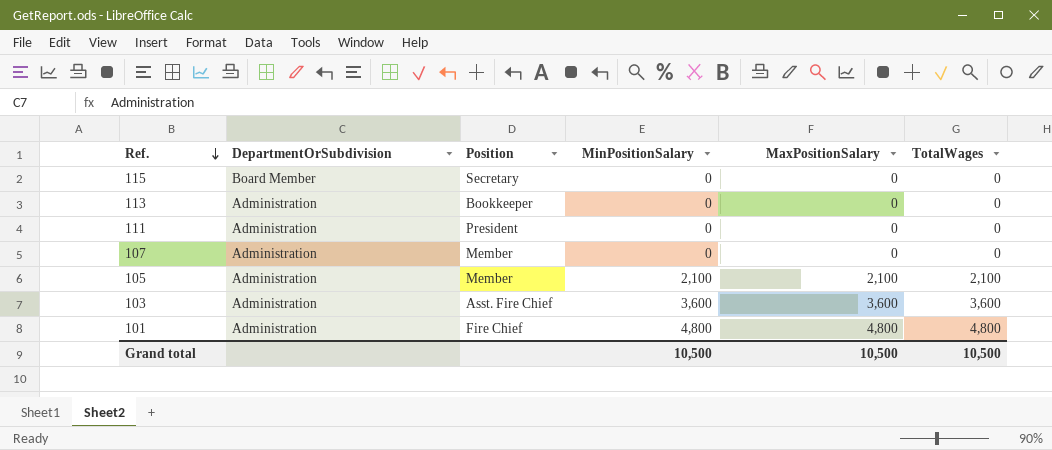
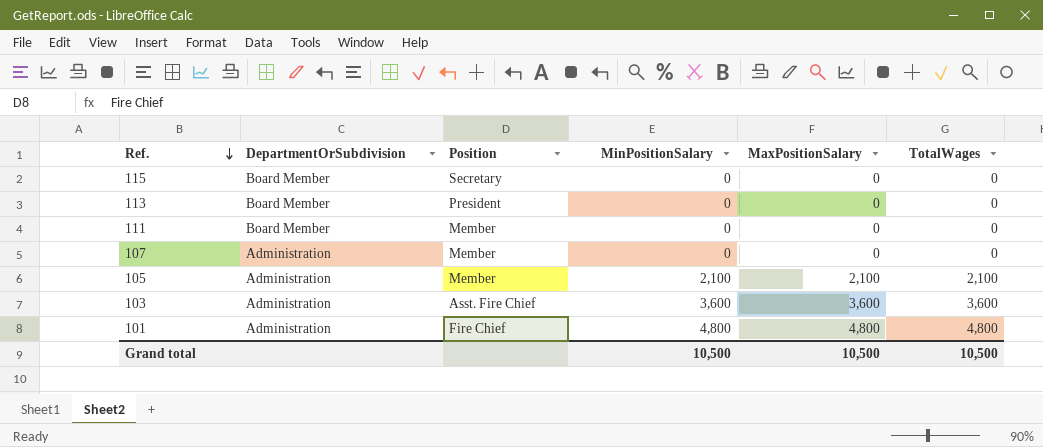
113 | DepartmentOrSubdivision: Administration -> Board Member
113 | Position: Bookkeeper -> President
111 | DepartmentOrSubdivision: Administration -> Board Member
111 | Position: President -> Member

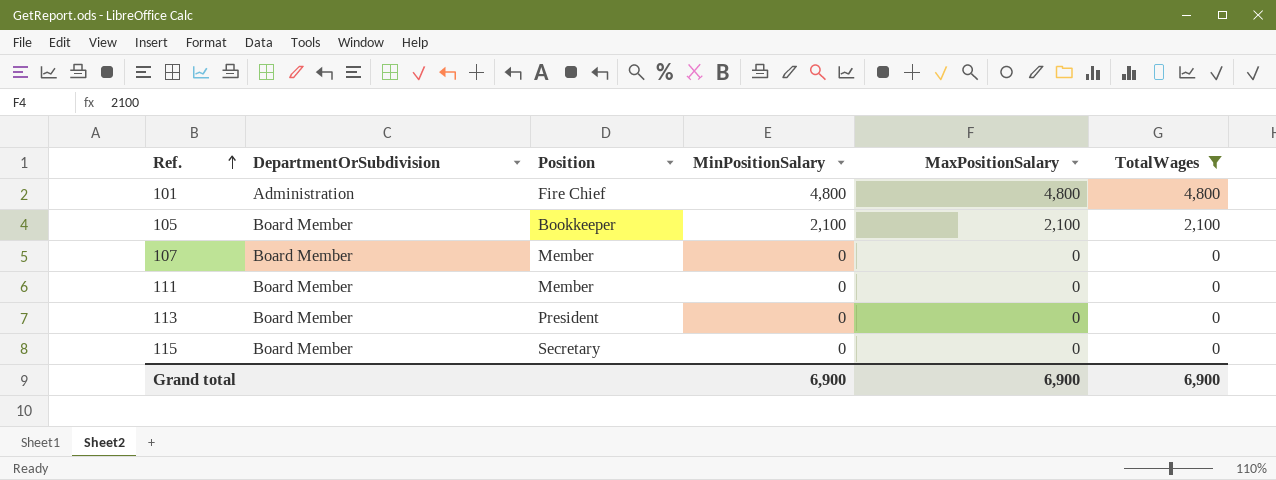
filter: none -> TotalWages != 3,600
row order: Ref. descending -> Ref. ascending
105 | DepartmentOrSubdivision: Administration -> Board Member
105 | Position: Member -> Bookkeeper
107 | DepartmentOrSubdivision: Administration -> Board Member
Grand total | MinPositionSalary: 10,500 -> 6,900
Grand total | MaxPositionSalary: 10,500 -> 6,900
Grand total | TotalWages: 10,500 -> 6,900

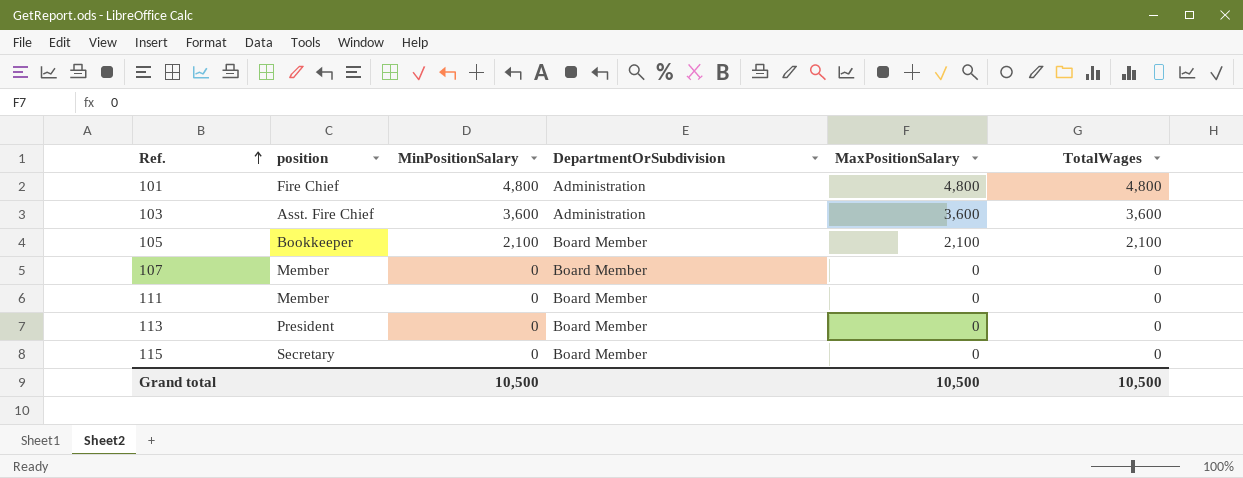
filter: TotalWages != 3,600 -> none
column name: Position -> position
column DepartmentOrSubdivision | position: 2 -> 4
Grand total | MinPositionSalary: 6,900 -> 10,500
Grand total | MaxPositionSalary: 6,900 -> 10,500
Grand total | TotalWages: 6,900 -> 10,500

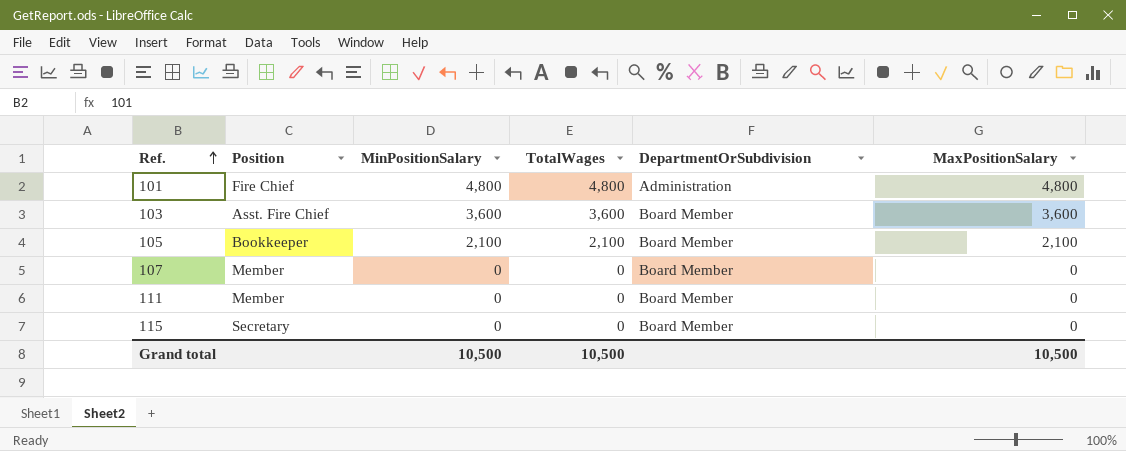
column name: position -> Position
column TotalWages | position: 6 -> 4
row 113: President | 0 | Board Member | 0 | 0 -> none
103 | DepartmentOrSubdivision: Administration -> Board Member

